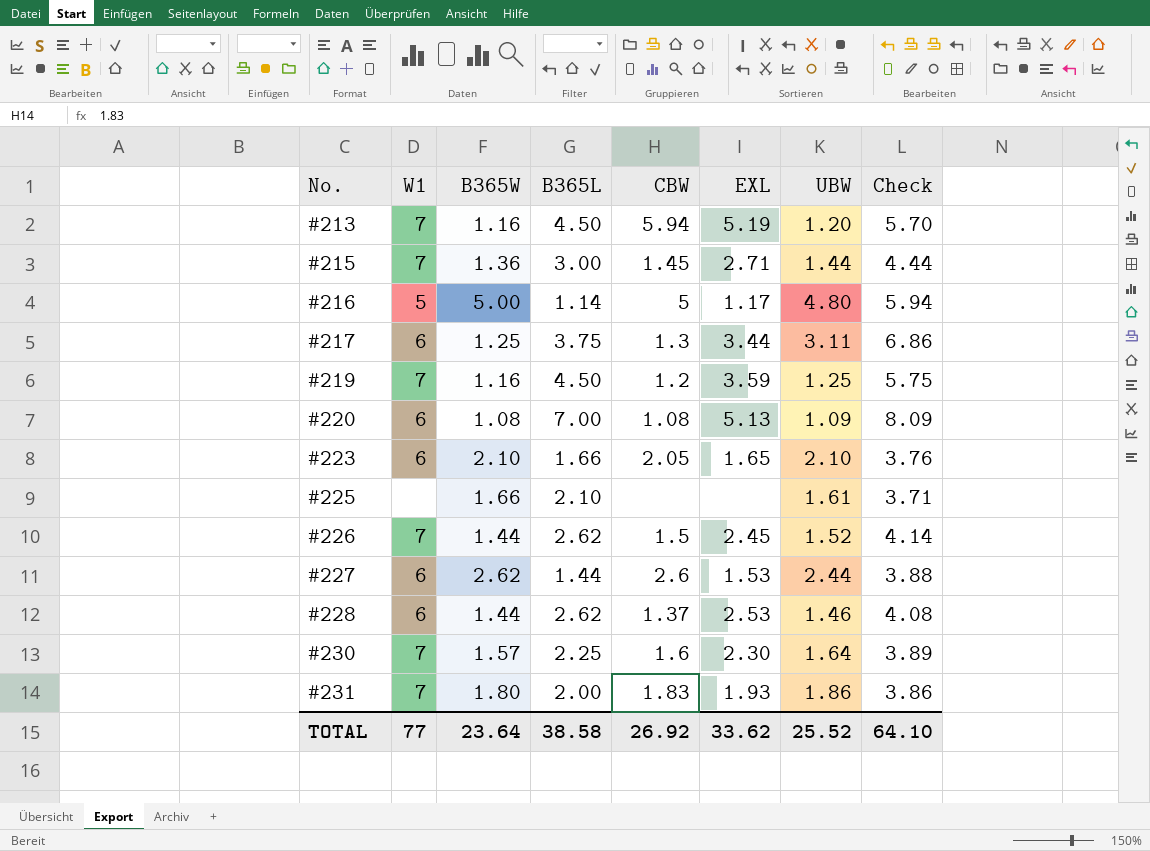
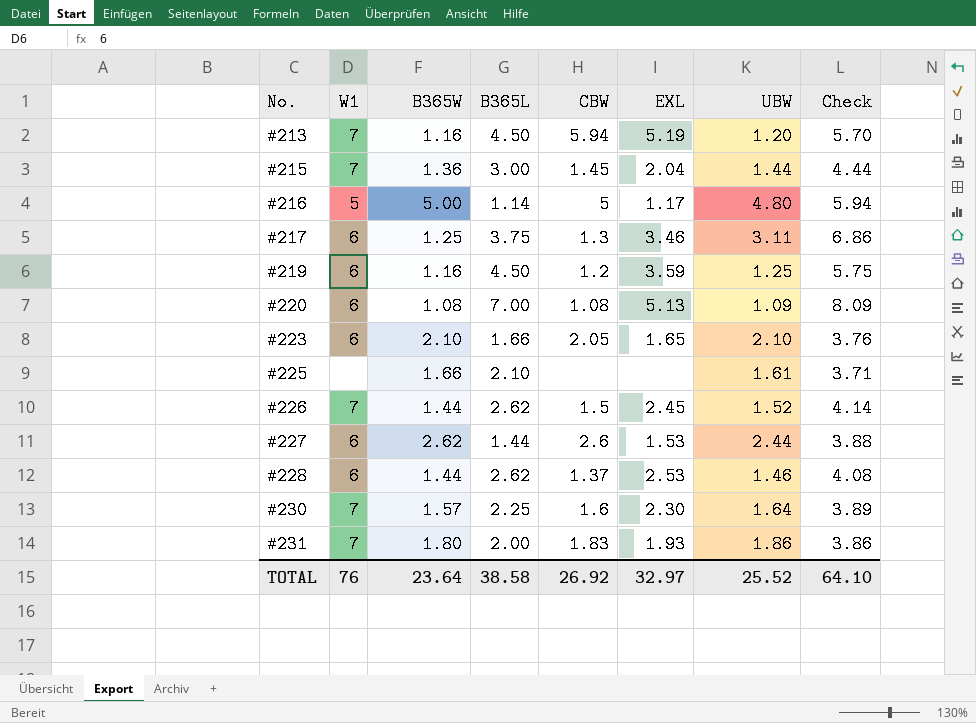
#215 | EXL: 2.71 -> 2.04
#217 | EXL: 3.44 -> 3.46
#219 | W1: 7 -> 6
TOTAL | W1: 77 -> 76
TOTAL | EXL: 33.62 -> 32.97

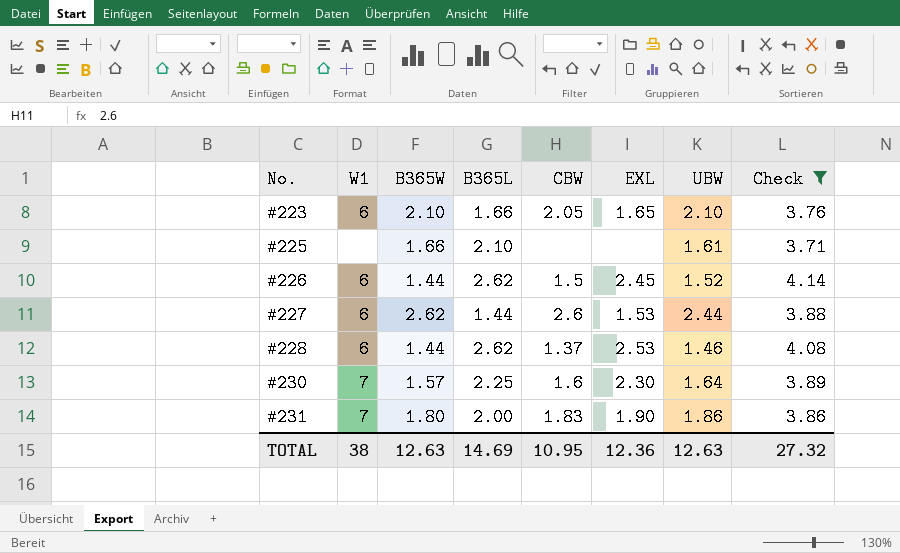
filter: none -> Check <= 4.14
#226 | W1: 7 -> 6
#231 | EXL: 1.93 -> 1.90
TOTAL | W1: 76 -> 38
TOTAL | B365W: 23.64 -> 12.63
TOTAL | B365L: 38.58 -> 14.69
TOTAL | CBW: 26.92 -> 10.95
TOTAL | EXL: 32.97 -> 12.36
TOTAL | UBW: 25.52 -> 12.63
TOTAL | Check: 64.10 -> 27.32

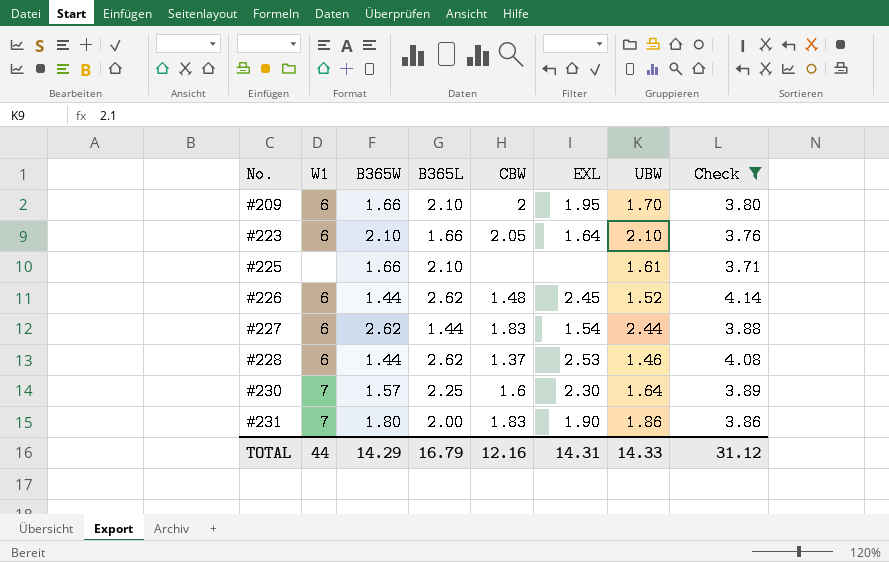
row #209: none -> 6 | 1.66 | 2.10 | 2 | 1.95 | 1.70 | 3.80
#223 | EXL: 1.65 -> 1.64
#226 | CBW: 1.5 -> 1.48
#227 | CBW: 2.6 -> 1.83
#227 | EXL: 1.53 -> 1.54
TOTAL | W1: 38 -> 44
TOTAL | B365W: 12.63 -> 14.29
TOTAL | B365L: 14.69 -> 16.79
TOTAL | CBW: 10.95 -> 12.16
TOTAL | EXL: 12.36 -> 14.31
TOTAL | UBW: 12.63 -> 14.33
TOTAL | Check: 27.32 -> 31.12

